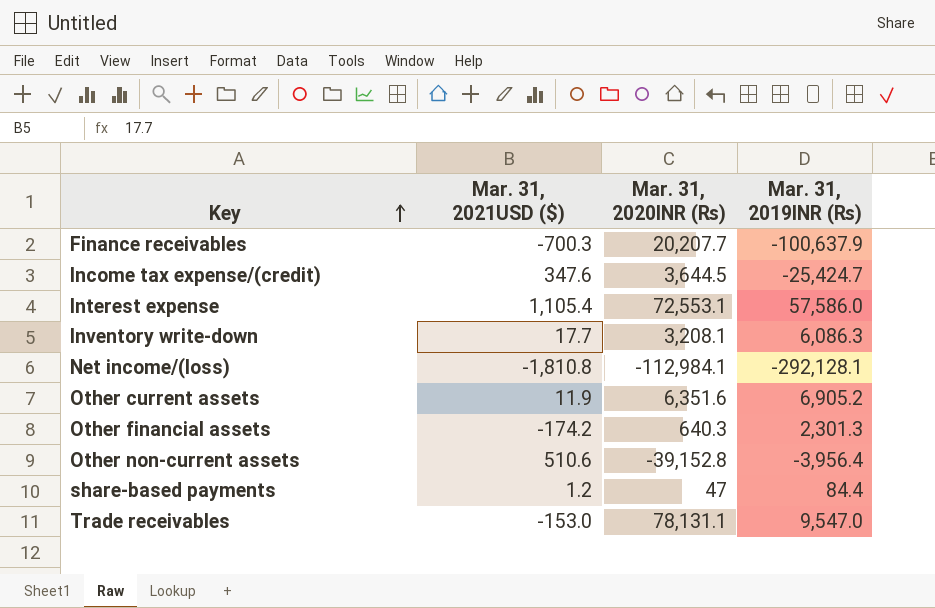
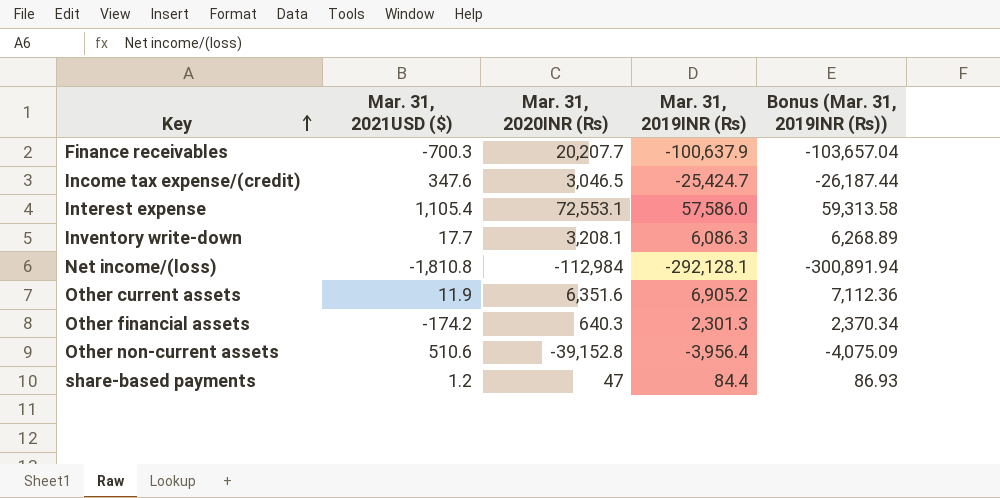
column Bonus (Mar. 31, 2019INR (₨)) | formula: none -> [Mar. 31, 2019INR (₨)] * 1.03
row Trade receivables: -153.0 | 78,131.1 | 9,547.0 -> none
Income tax expense/(credit) | Mar. 31, 2020INR (₨): 3,644.5 -> 3,046.5
Net income/(loss) | Mar. 31, 2020INR (₨): -112,984.1 -> -112,984

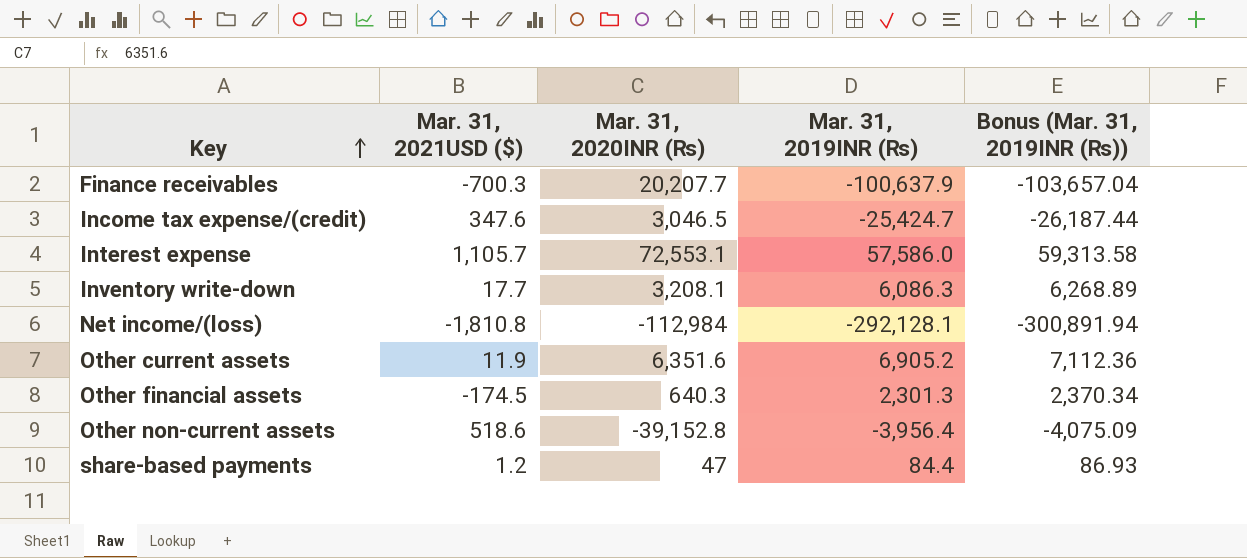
Interest expense | Mar. 31, 2021USD ($): 1,105.4 -> 1,105.7
Other financial assets | Mar. 31, 2021USD ($): -174.2 -> -174.5
Other non-current assets | Mar. 31, 2021USD ($): 510.6 -> 518.6

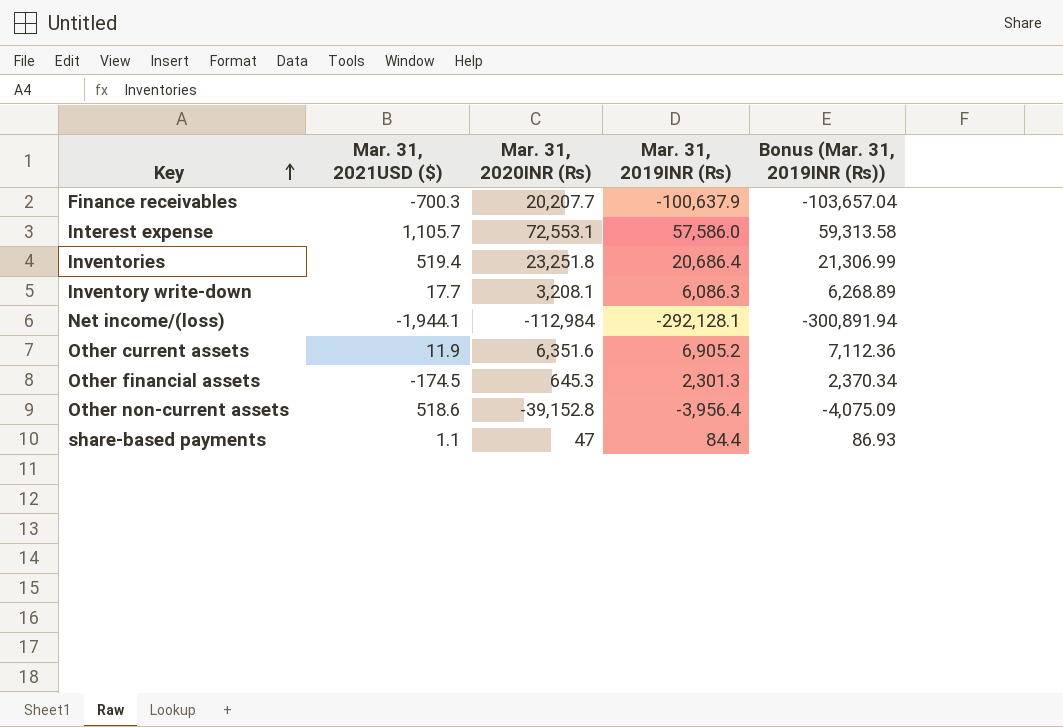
row Income tax expense/(credit): 347.6 | 3,046.5 | -25,424.7 | -26,187.44 -> none
row Inventories: none -> 519.4 | 23,251.8 | 20,686.4 | 21,306.99
Net income/(loss) | Mar. 31, 2021USD ($): -1,810.8 -> -1,944.1
Other financial assets | Mar. 31, 2020INR (₨): 640.3 -> 645.3
share-based payments | Mar. 31, 2021USD ($): 1.2 -> 1.1

